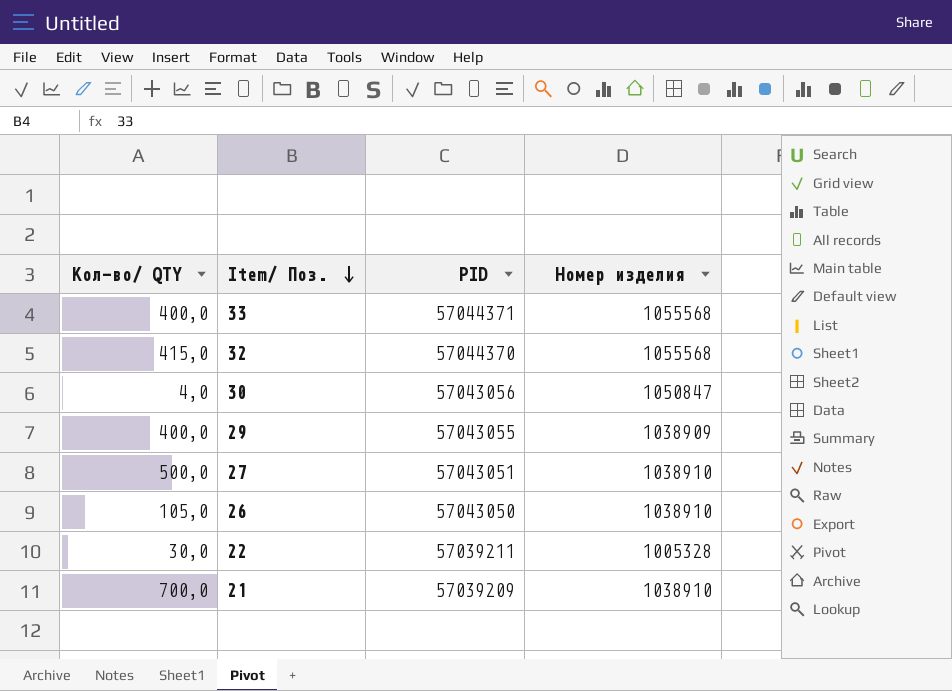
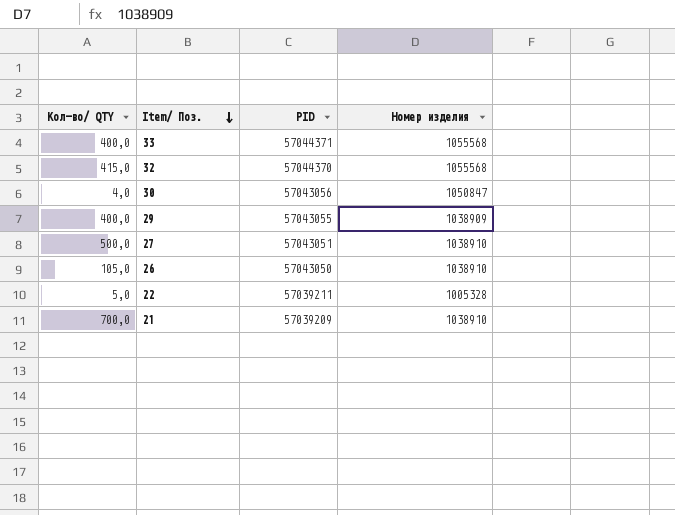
22 | Кол-во/ QTY: 30,0 -> 5,0

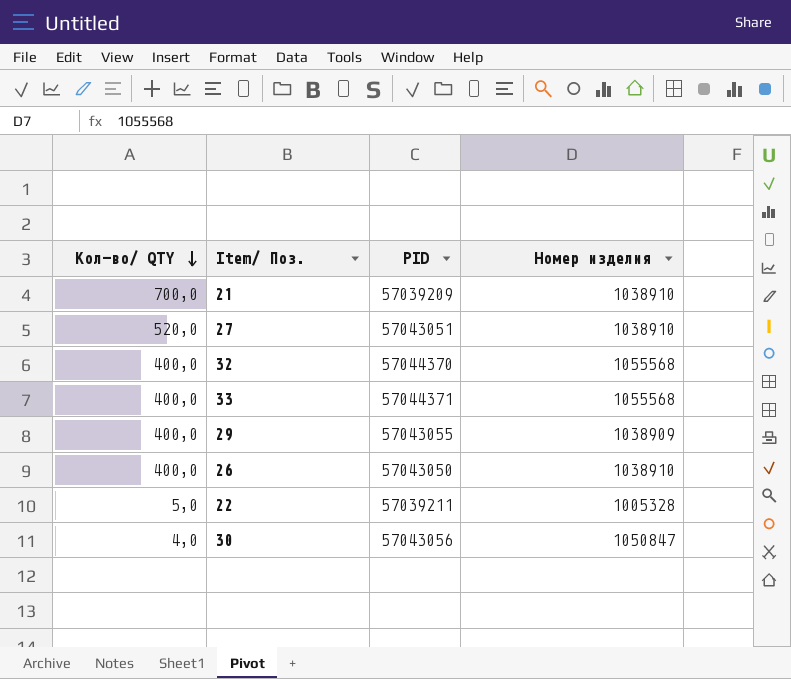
row order: Item/ Поз. descending -> Кол-во/ QTY descending
27 | Кол-во/ QTY: 500,0 -> 520,0
32 | Кол-во/ QTY: 415,0 -> 400,0
26 | Кол-во/ QTY: 105,0 -> 400,0

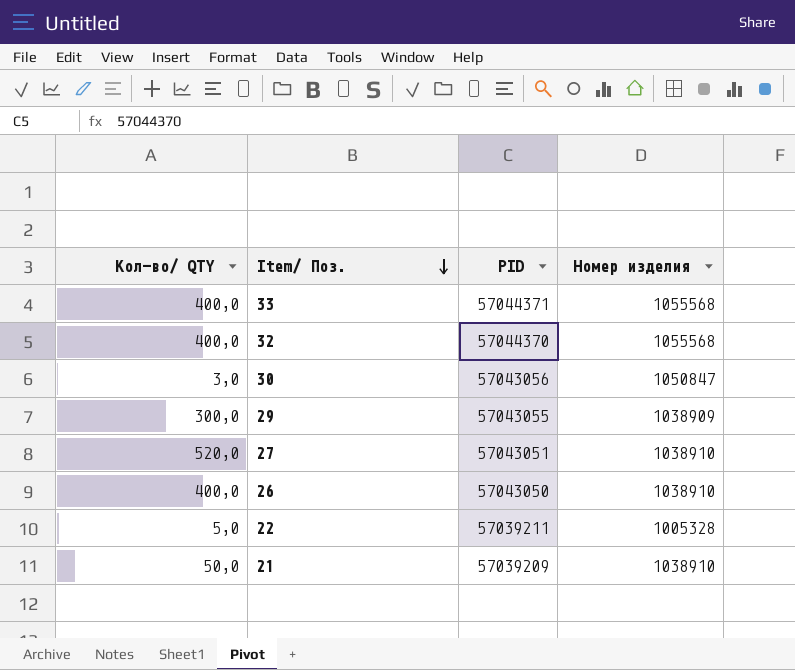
row order: Кол-во/ QTY descending -> Item/ Поз. descending
30 | Кол-во/ QTY: 4,0 -> 3,0
29 | Кол-во/ QTY: 400,0 -> 300,0
21 | Кол-во/ QTY: 700,0 -> 50,0

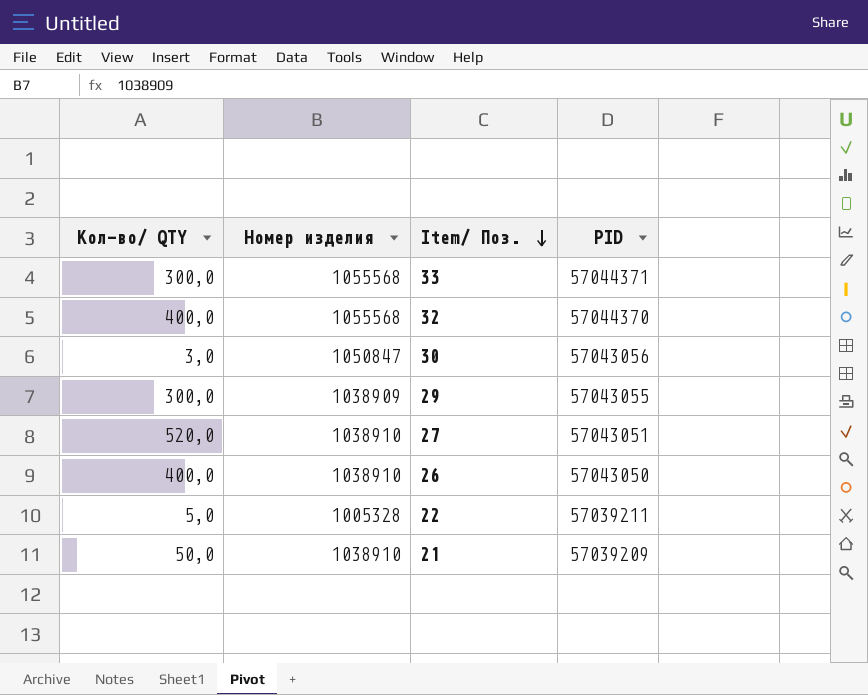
column Номер изделия | position: 4 -> 2
33 | Кол-во/ QTY: 400,0 -> 300,0

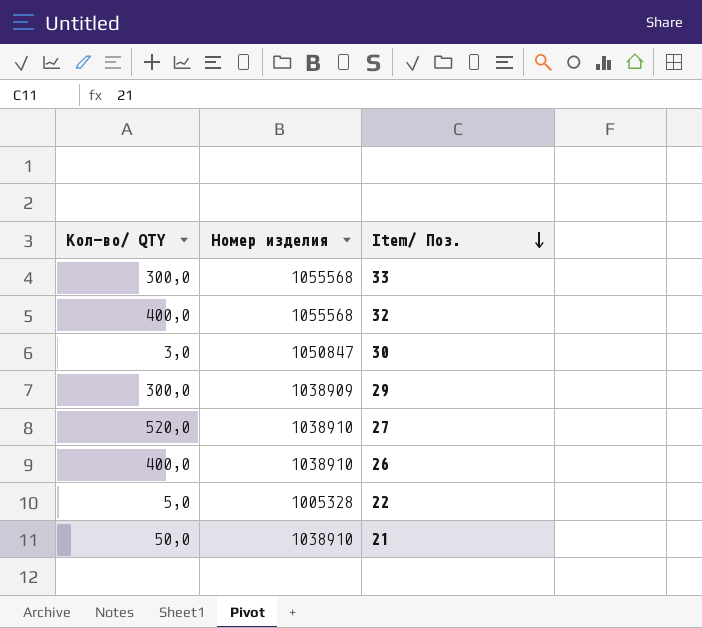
column PID | position: 4 -> none

